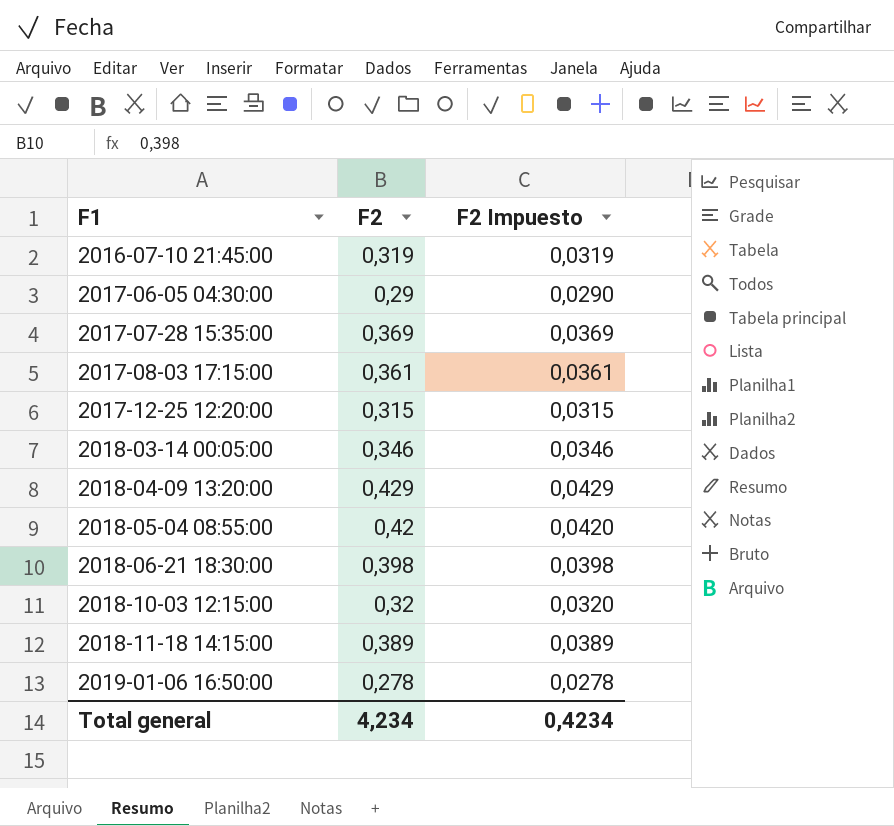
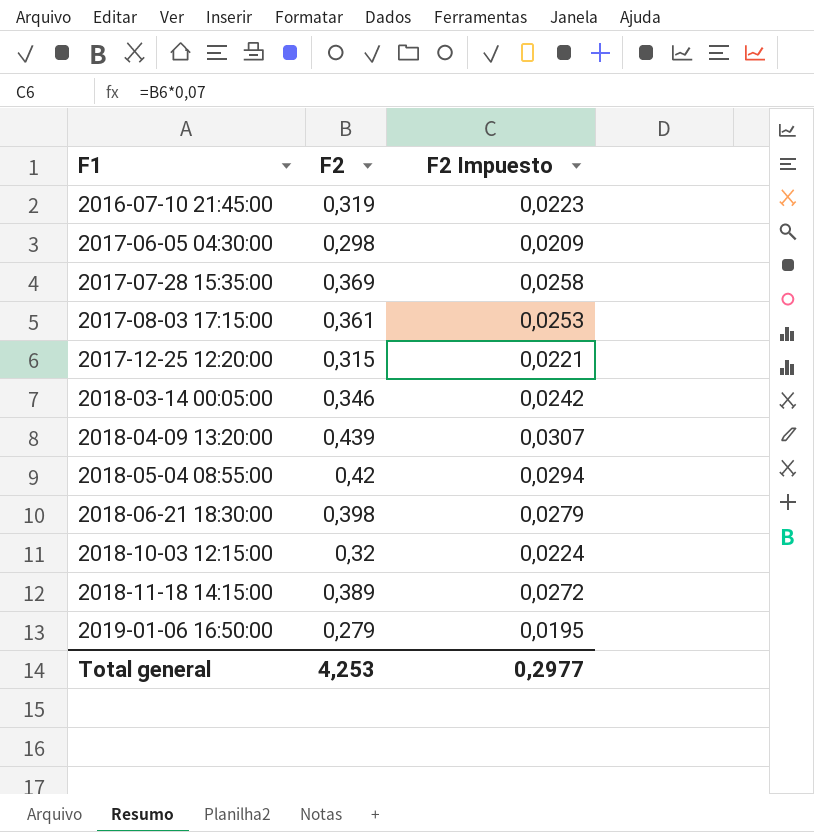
column F2 Impuesto | formula: [F2] * 0,1 -> [F2] * 0,07
2017-06-05 04:30:00 | F2: 0,29 -> 0,298
2018-04-09 13:20:00 | F2: 0,429 -> 0,439
2019-01-06 16:50:00 | F2: 0,278 -> 0,279
Total general | F2: 4,234 -> 4,253
Total general | F2 Impuesto: 0,4234 -> 0,2977

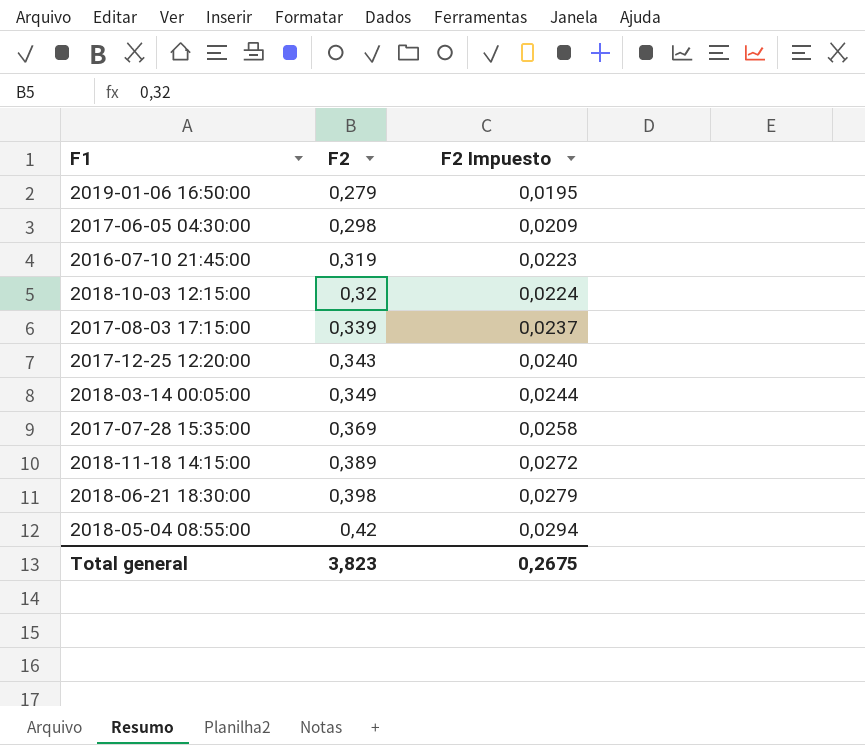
row order: F1 ascending -> F2 ascending
row 2018-04-09 13:20:00: 0,439 | 0,0307 -> none
2017-08-03 17:15:00 | F2: 0,361 -> 0,339
2017-08-03 17:15:00 | F2 Impuesto: 0,0253 -> 0,0237
2017-12-25 12:20:00 | F2: 0,315 -> 0,343
2017-12-25 12:20:00 | F2 Impuesto: 0,0221 -> 0,0240
2018-03-14 00:05:00 | F2: 0,346 -> 0,349
2018-03-14 00:05:00 | F2 Impuesto: 0,0242 -> 0,0244
Total general | F2: 4,253 -> 3,823
Total general | F2 Impuesto: 0,2977 -> 0,2675

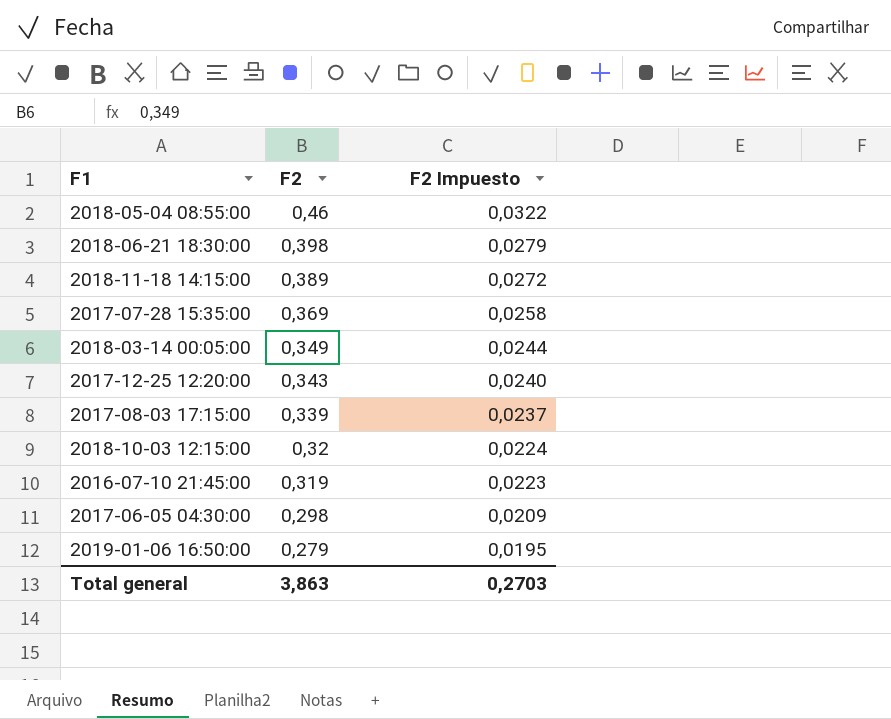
row order: F2 ascending -> F2 descending
2018-05-04 08:55:00 | F2: 0,42 -> 0,46
2018-05-04 08:55:00 | F2 Impuesto: 0,0294 -> 0,0322
Total general | F2: 3,823 -> 3,863
Total general | F2 Impuesto: 0,2675 -> 0,2703

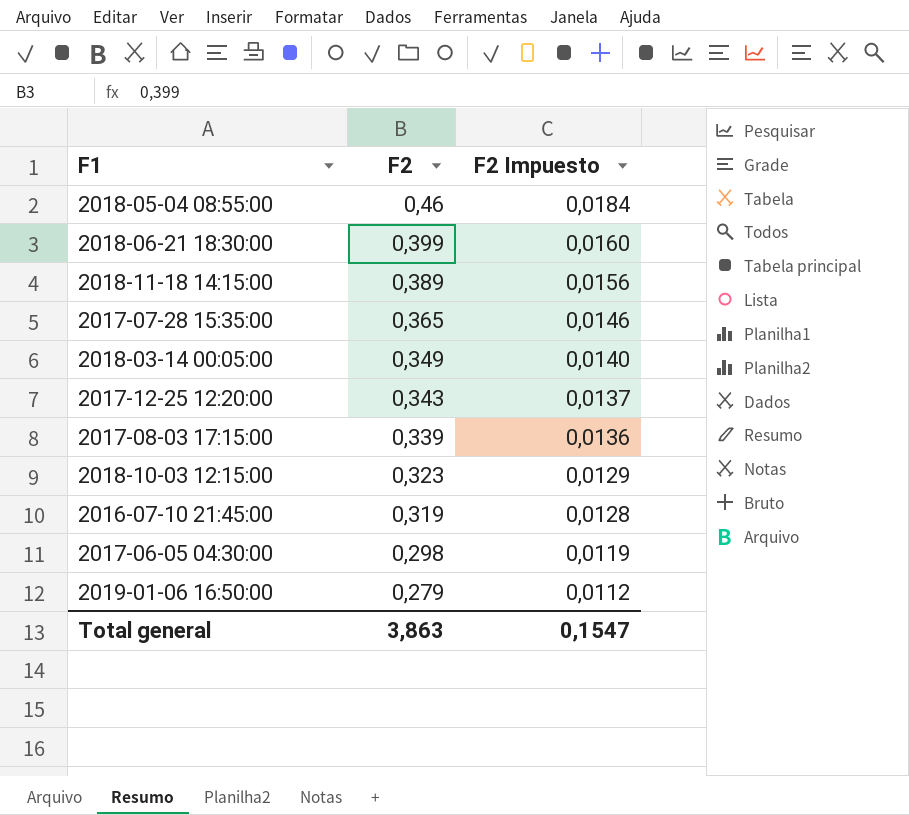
column F2 Impuesto | formula: [F2] * 0,07 -> [F2] * 0,04
2018-06-21 18:30:00 | F2: 0,398 -> 0,399
2017-07-28 15:35:00 | F2: 0,369 -> 0,365
2018-10-03 12:15:00 | F2: 0,32 -> 0,323
Total general | F2 Impuesto: 0,2703 -> 0,1547

